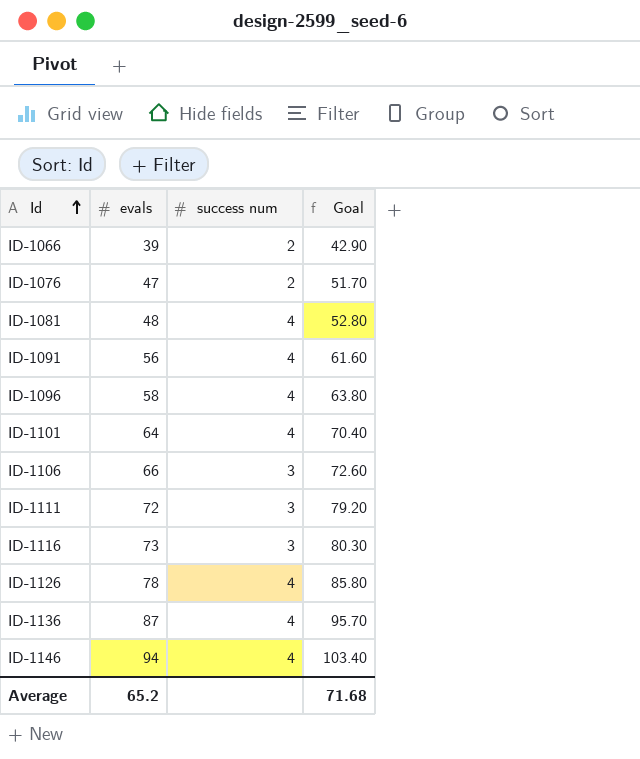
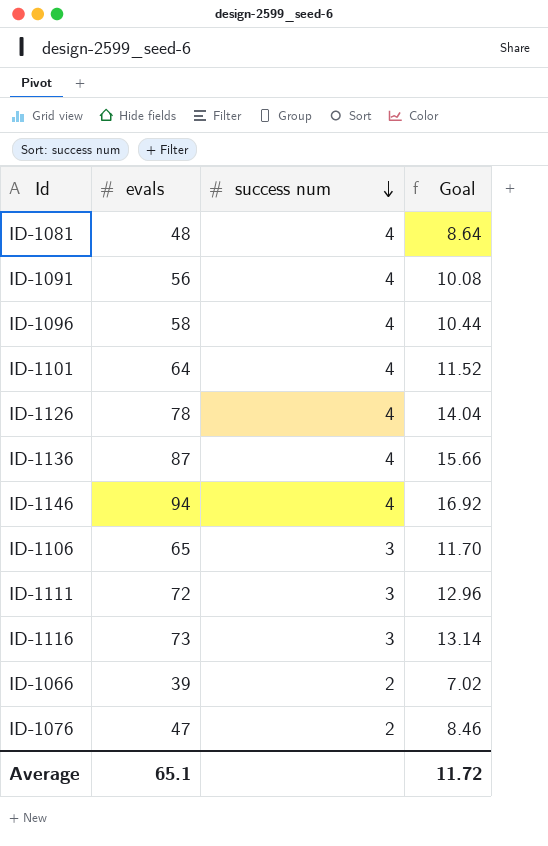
row order: Id ascending -> success num descending
column Goal | formula: [evals] * 1.1 -> [evals] * 0.18
ID-1106 | evals: 66 -> 65
Average | evals: 65.2 -> 65.1
Average | Goal: 71.68 -> 11.72

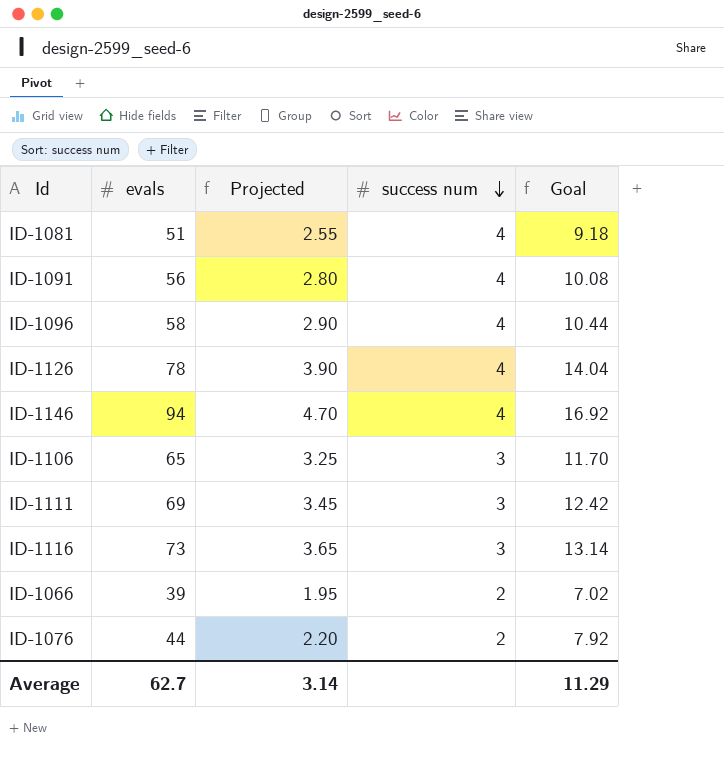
column Projected | formula: none -> [evals] * 0.05
row ID-1101: 64 | 4 | 11.52 -> none
row ID-1136: 87 | 4 | 15.66 -> none
ID-1081 | evals: 48 -> 51
ID-1081 | Goal: 8.64 -> 9.18
ID-1111 | evals: 72 -> 69
ID-1111 | Goal: 12.96 -> 12.42
ID-1076 | evals: 47 -> 44
ID-1076 | Goal: 8.46 -> 7.92
Average | evals: 65.1 -> 62.7
Average | Goal: 11.72 -> 11.29

